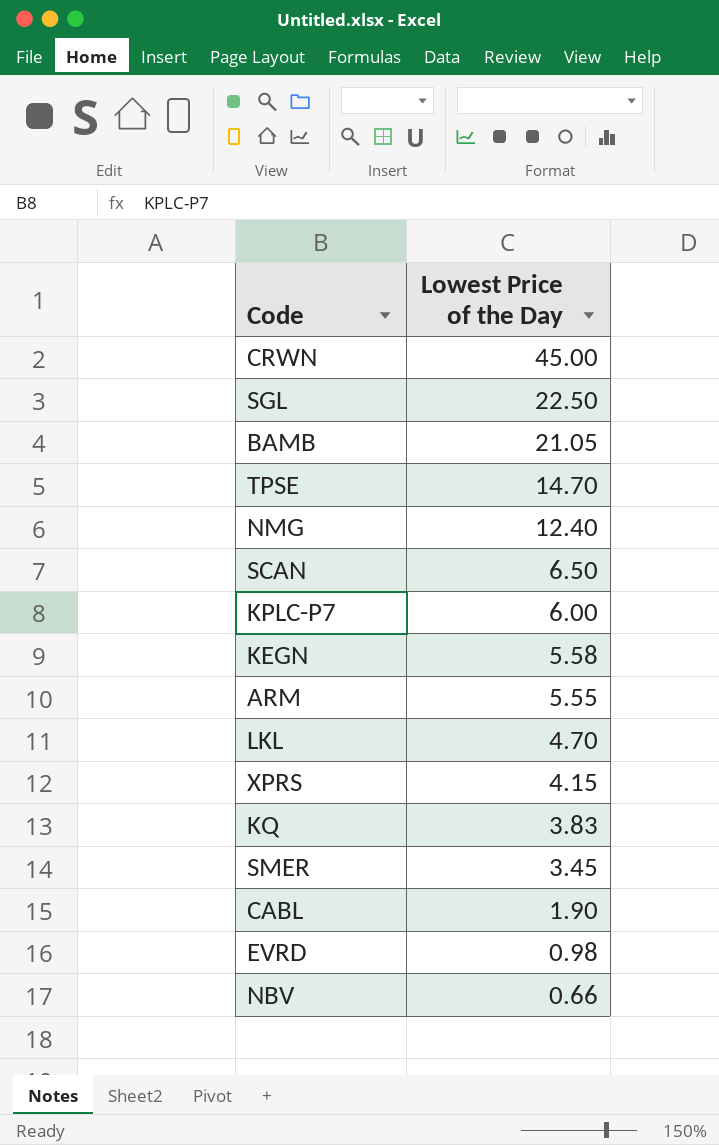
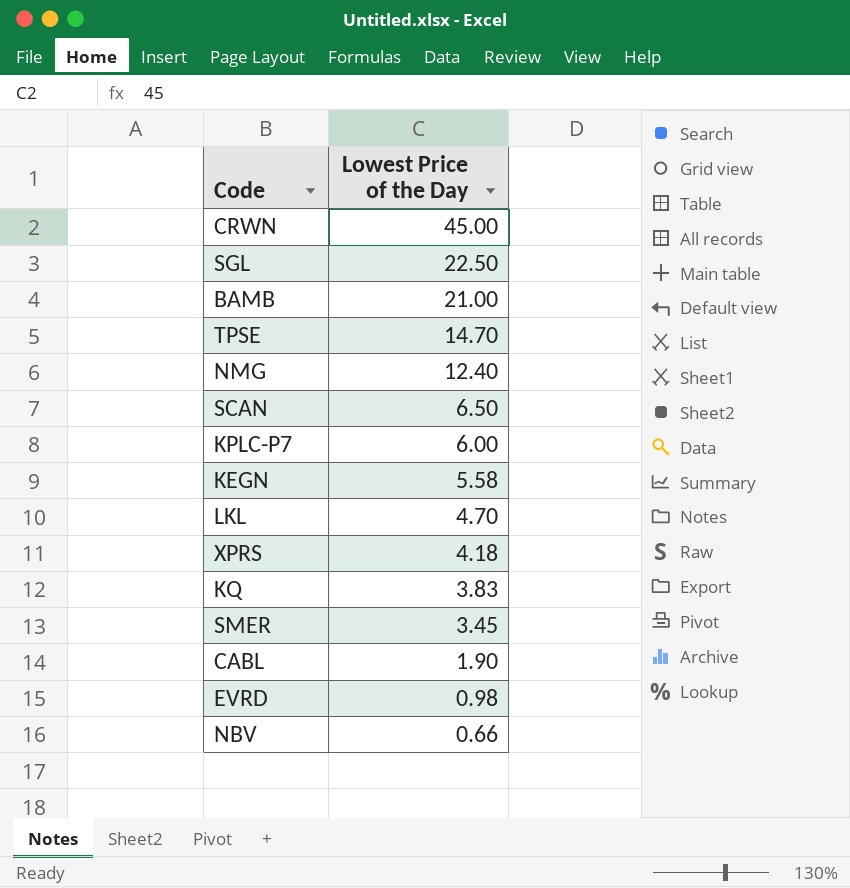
row ARM: 5.55 -> none
BAMB | Lowest Price of the Day: 21.05 -> 21.00
XPRS | Lowest Price of the Day: 4.15 -> 4.18

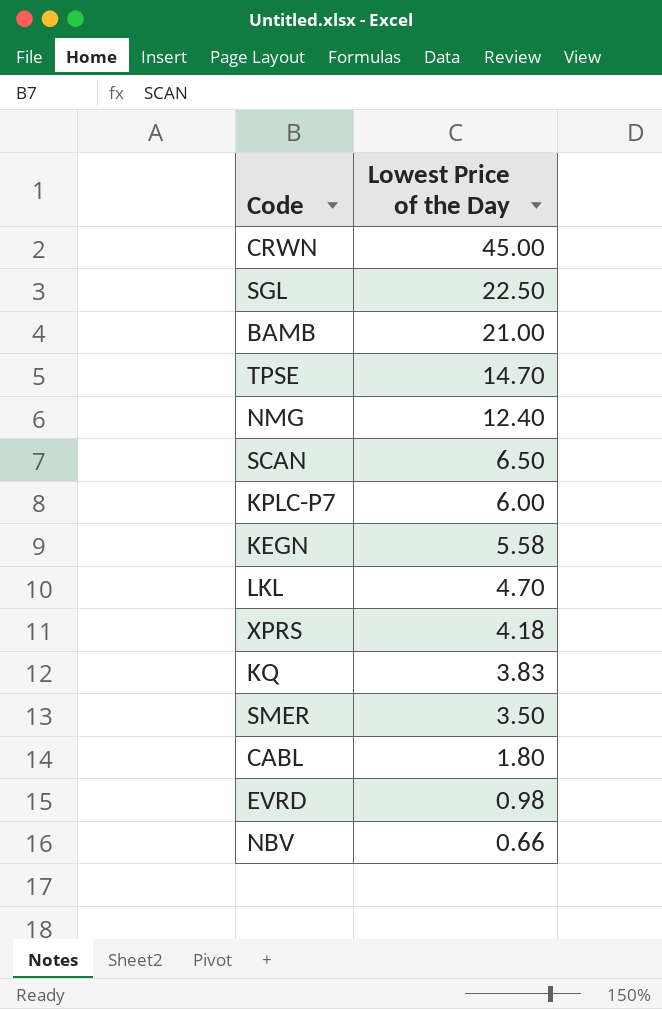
SMER | Lowest Price of the Day: 3.45 -> 3.50
CABL | Lowest Price of the Day: 1.90 -> 1.80

